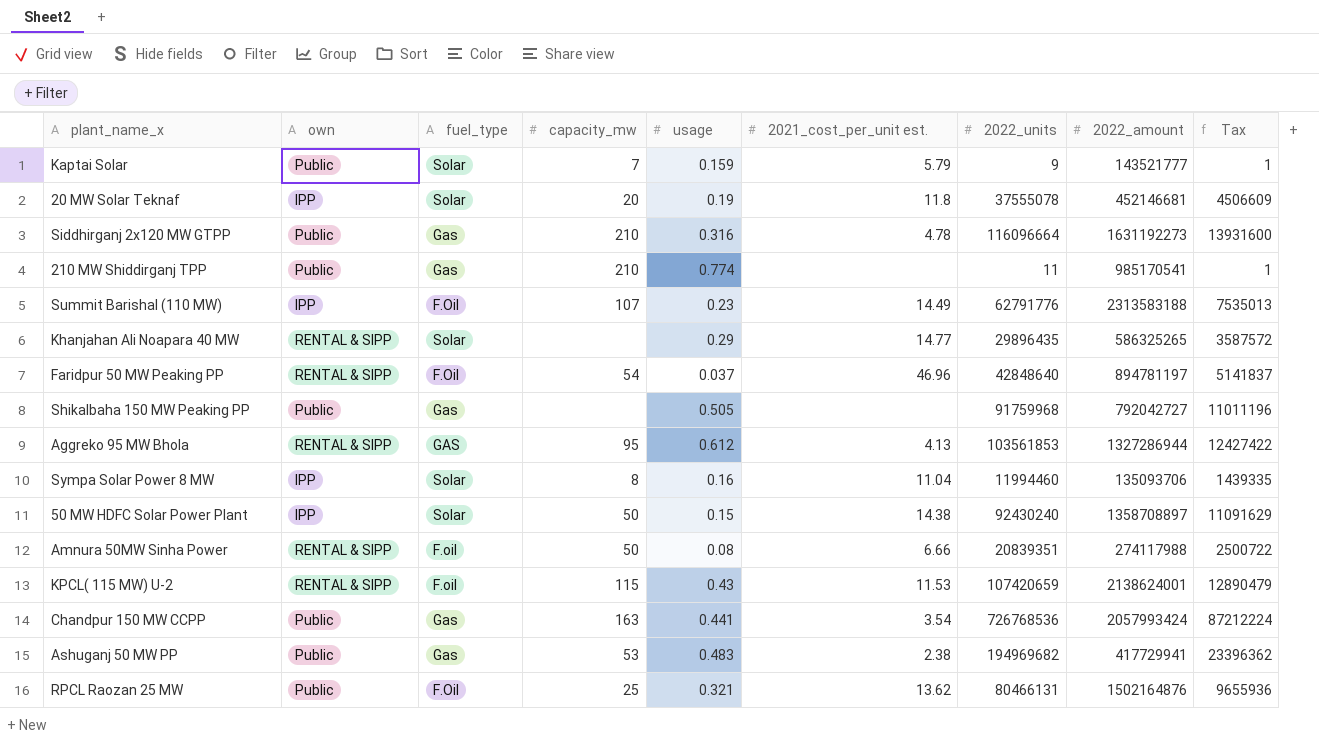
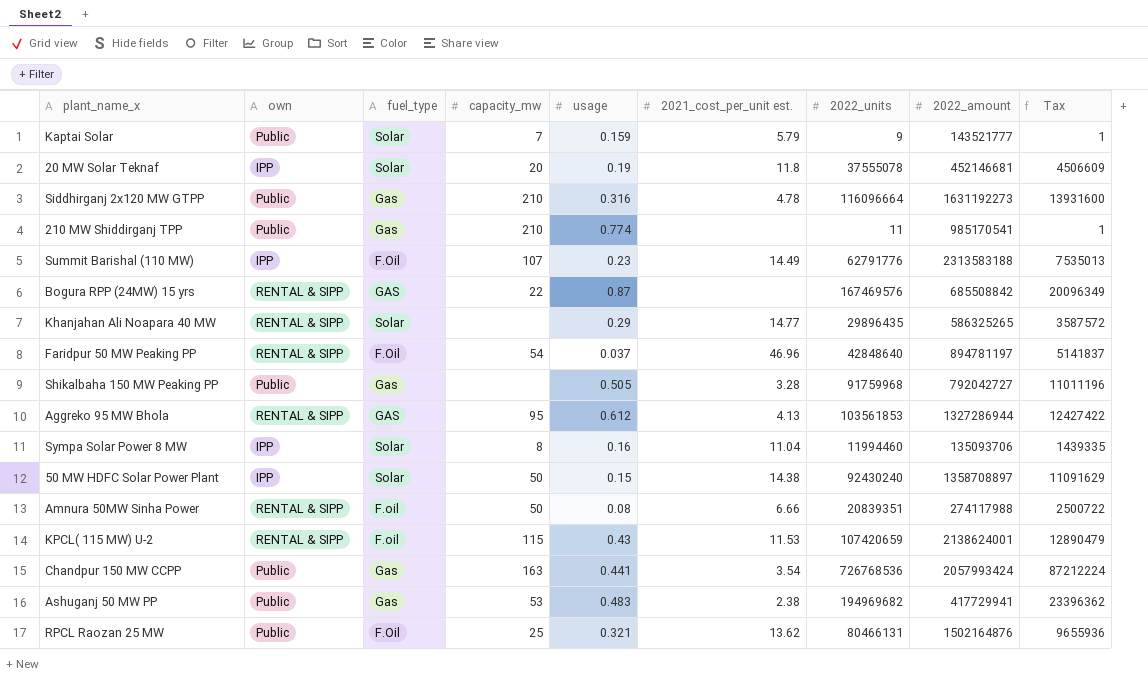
row Bogura RPP (24MW) 15 yrs: none -> RENTAL & SIPP | GAS | 22 | 0.87 | none | 167469576 | 685508842 | 20096349
Shikalbaha 150 MW Peaking PP | 2021_cost_per_unit est.: none -> 3.28

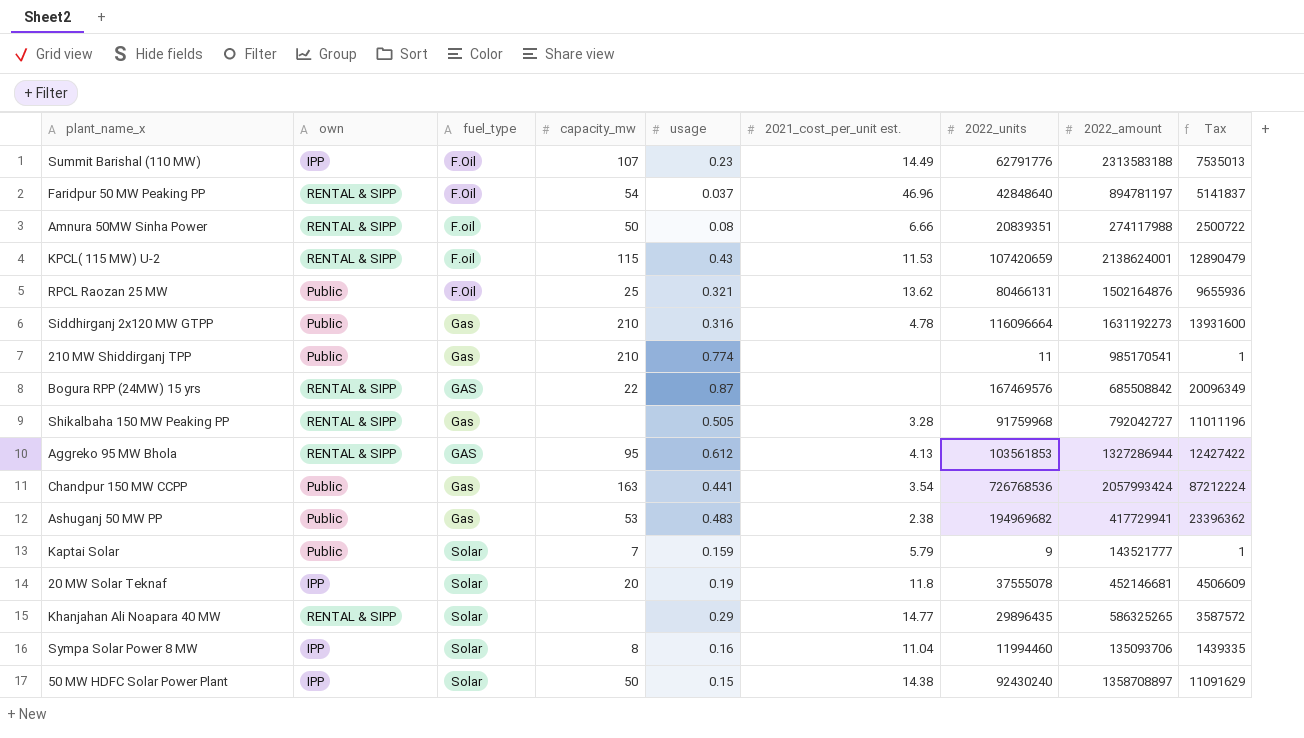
row order: none -> fuel_type ascending
Shikalbaha 150 MW Peaking PP | own: Public -> RENTAL & SIPP

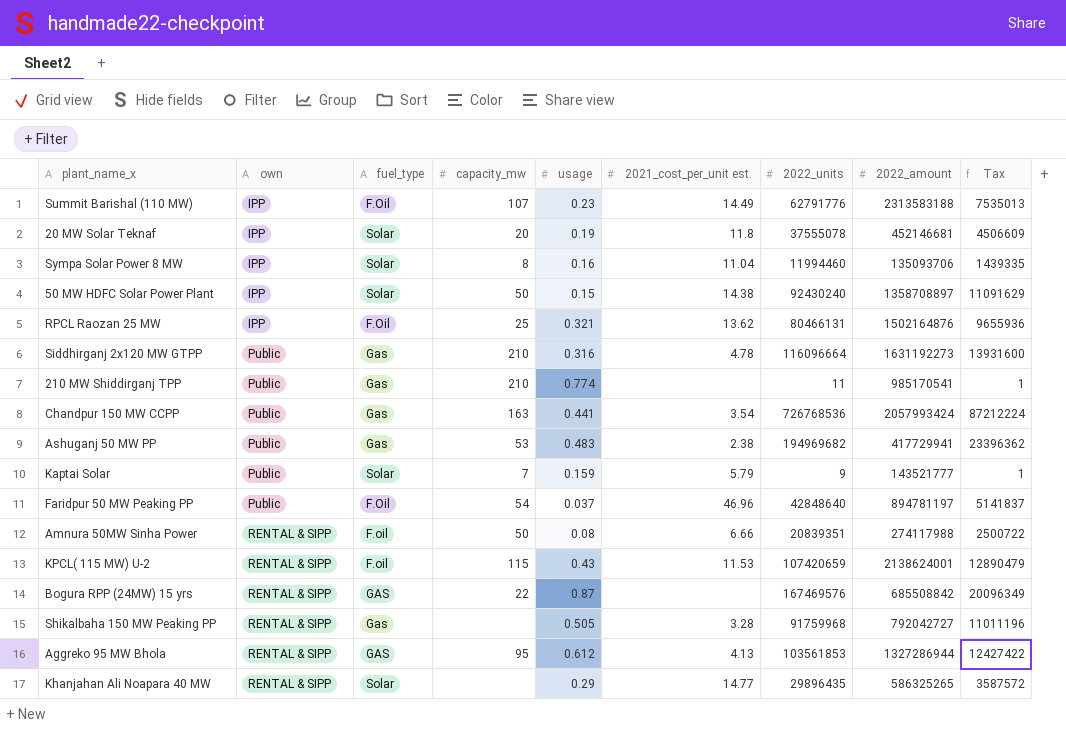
row order: fuel_type ascending -> own ascending
RPCL Raozan 25 MW | own: Public -> IPP
Faridpur 50 MW Peaking PP | own: RENTAL & SIPP -> Public

